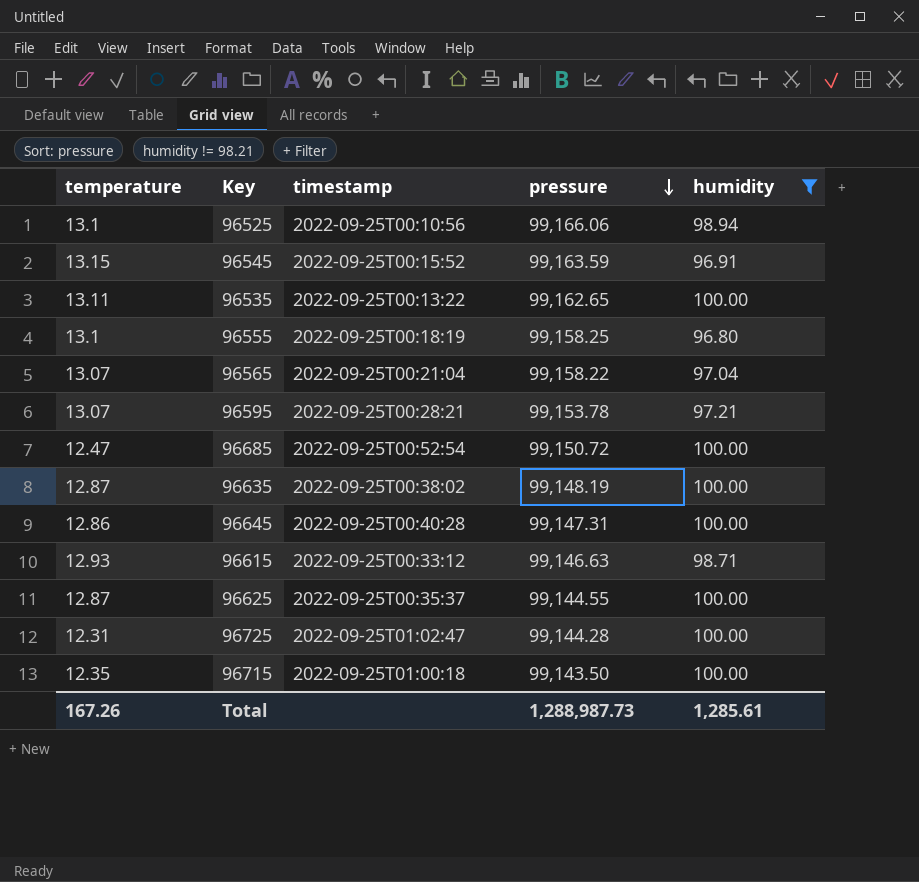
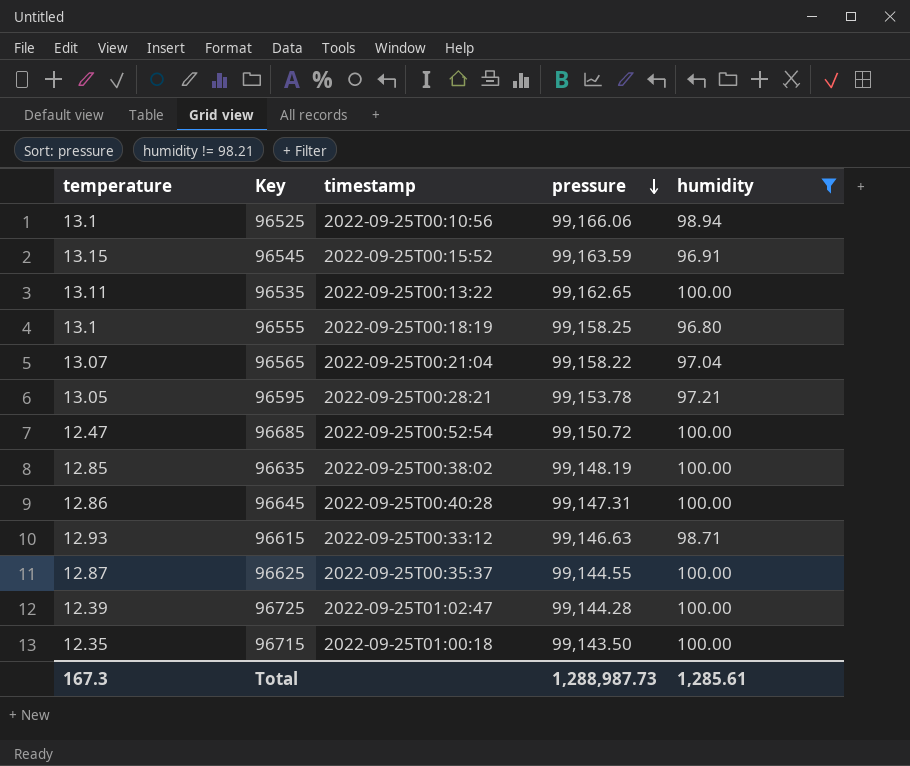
96595 | temperature: 13.07 -> 13.05
96635 | temperature: 12.87 -> 12.85
96725 | temperature: 12.31 -> 12.39
Total | temperature: 167.26 -> 167.3

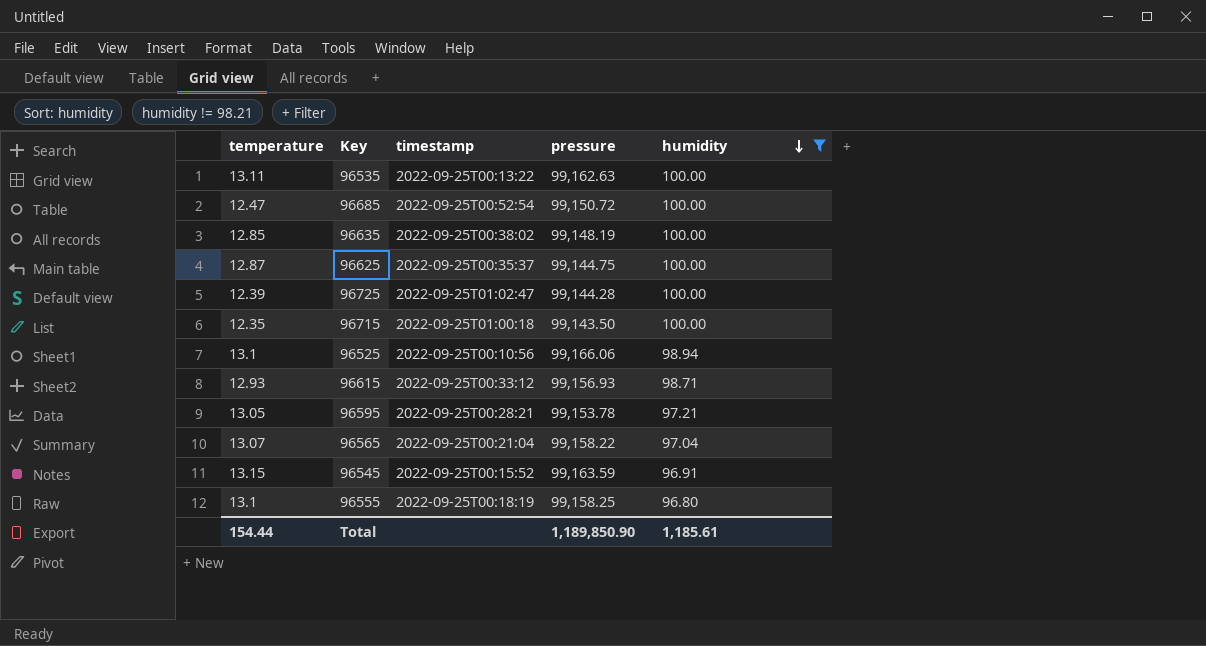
row order: pressure descending -> humidity descending
row 96645: 12.86 | 2022-09-25T00:40:28 | 99,147.31 | 100.00 -> none
96535 | pressure: 99,162.65 -> 99,162.63
96625 | pressure: 99,144.55 -> 99,144.75
96615 | pressure: 99,146.63 -> 99,156.93
Total | temperature: 167.3 -> 154.44
Total | pressure: 1,288,987.73 -> 1,189,850.90
Total | humidity: 1,285.61 -> 1,185.61

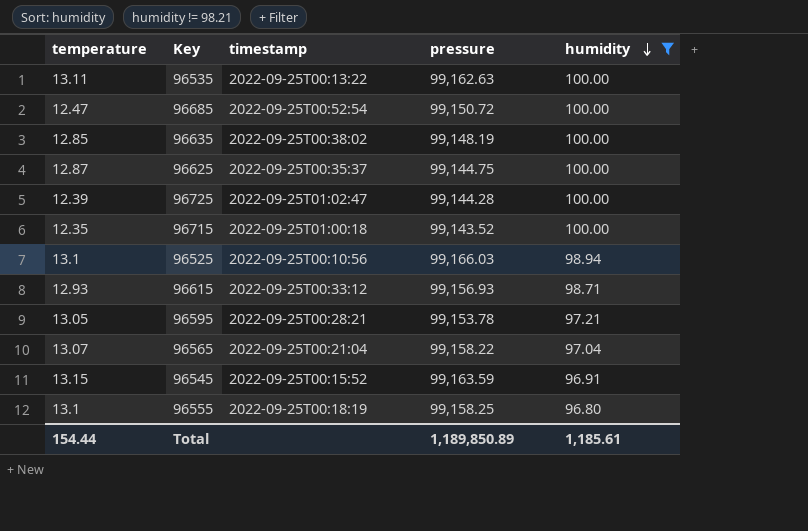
96715 | pressure: 99,143.50 -> 99,143.52
96525 | pressure: 99,166.06 -> 99,166.03
Total | pressure: 1,189,850.90 -> 1,189,850.89

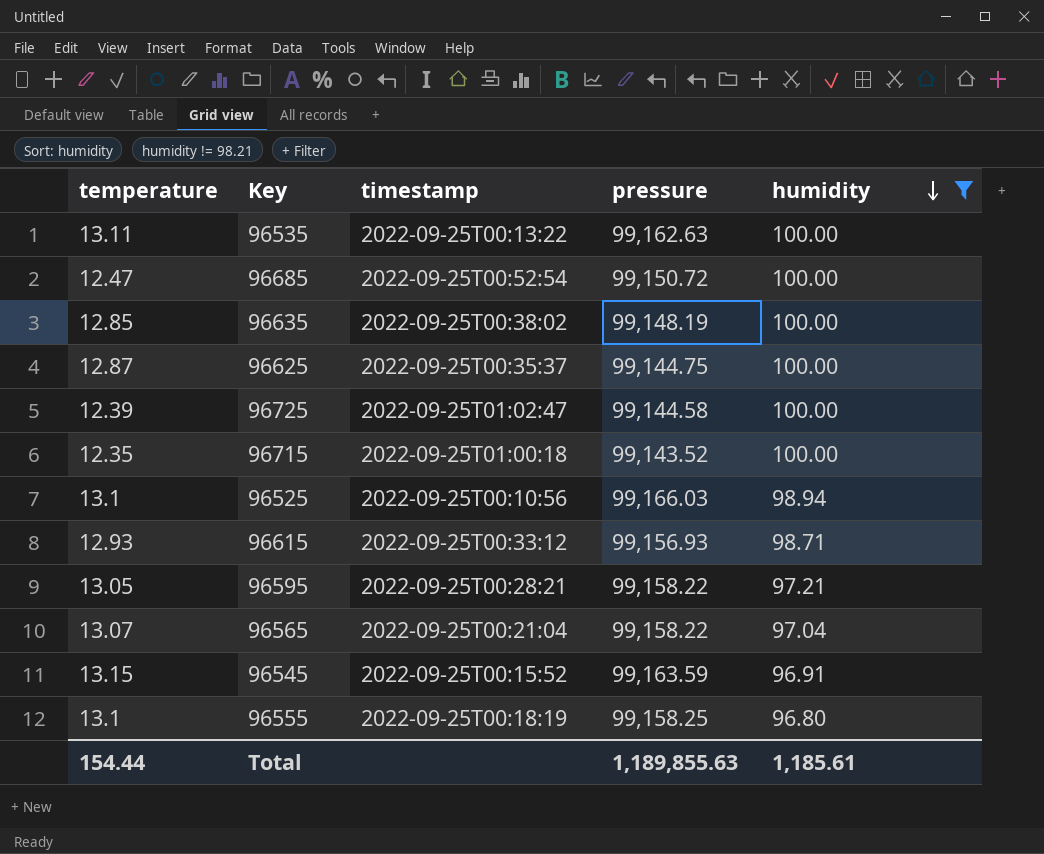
96725 | pressure: 99,144.28 -> 99,144.58
96595 | pressure: 99,153.78 -> 99,158.22
Total | pressure: 1,189,850.89 -> 1,189,855.63

